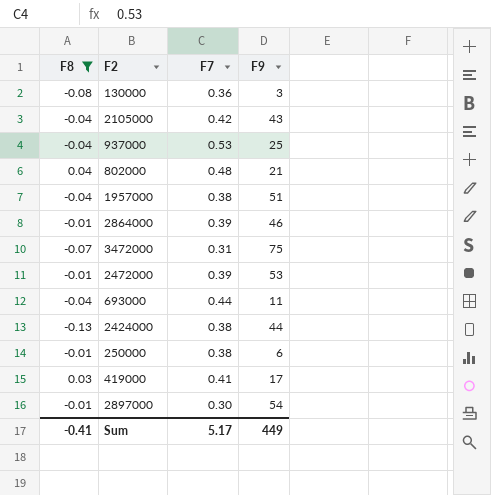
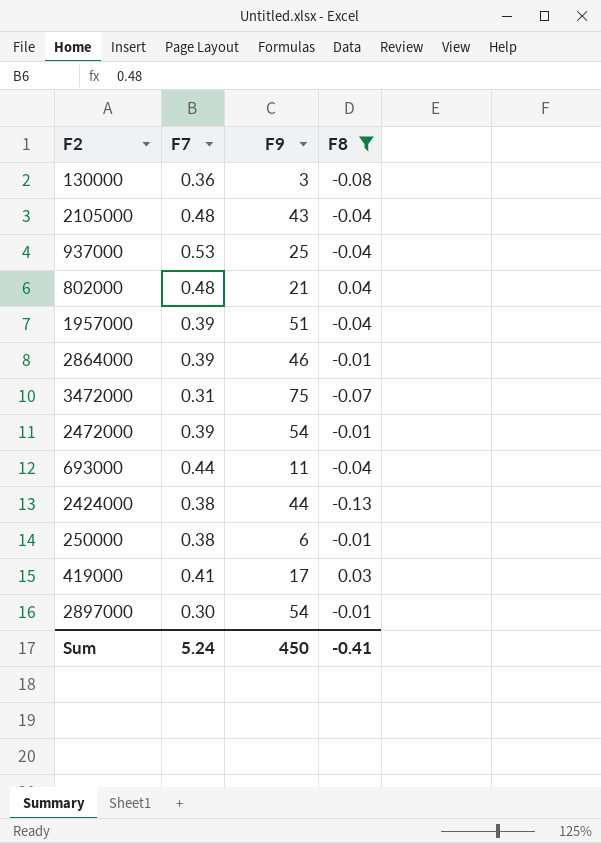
column F8 | position: 1 -> 4
2105000 | F7: 0.42 -> 0.48
1957000 | F7: 0.38 -> 0.39
2472000 | F9: 53 -> 54
Sum | F7: 5.17 -> 5.24
Sum | F9: 449 -> 450

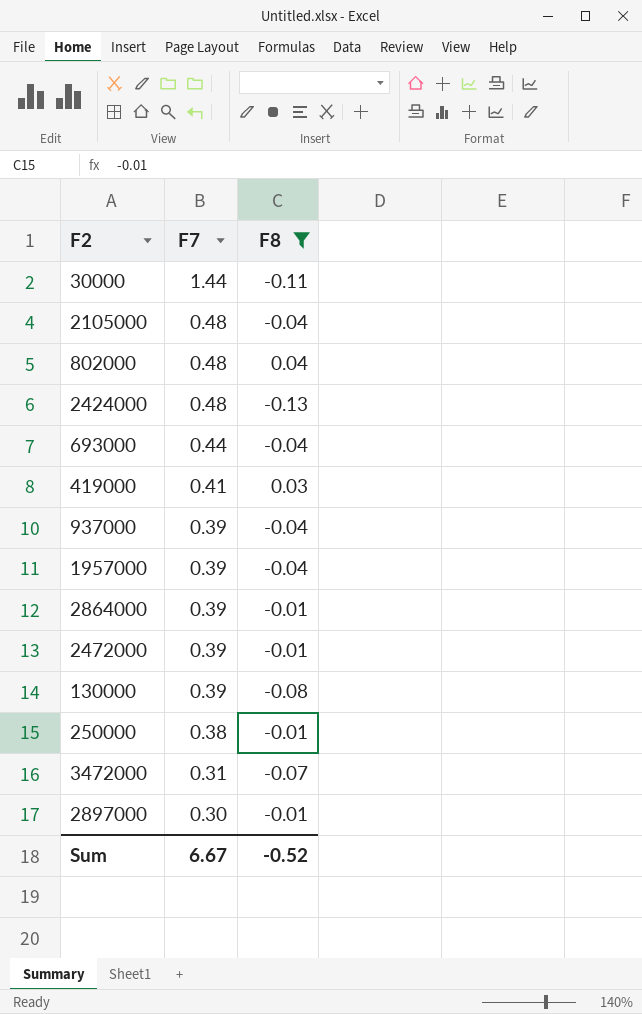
row order: none -> F7 descending
column F9 | position: 3 -> none
row 30000: none -> 1.44 | -0.11
2424000 | F7: 0.38 -> 0.48
937000 | F7: 0.53 -> 0.39
130000 | F7: 0.36 -> 0.39
Sum | F7: 5.24 -> 6.67
Sum | F8: -0.41 -> -0.52

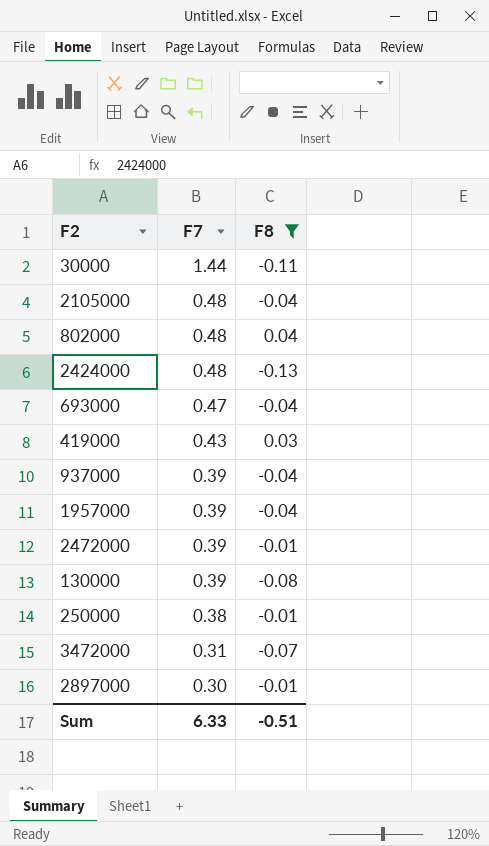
row 2864000: 0.39 | -0.01 -> none
693000 | F7: 0.44 -> 0.47
419000 | F7: 0.41 -> 0.43
Sum | F7: 6.67 -> 6.33
Sum | F8: -0.52 -> -0.51

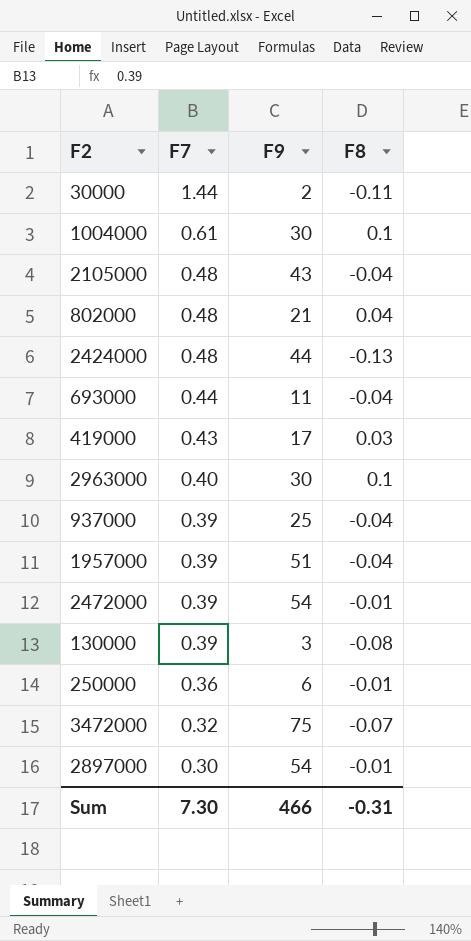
filter: F8 != 0.1 -> none
column F9 | position: none -> 3
693000 | F7: 0.47 -> 0.44
250000 | F7: 0.38 -> 0.36
3472000 | F7: 0.31 -> 0.32
Sum | F7: 6.33 -> 7.30
Sum | F8: -0.51 -> -0.31

